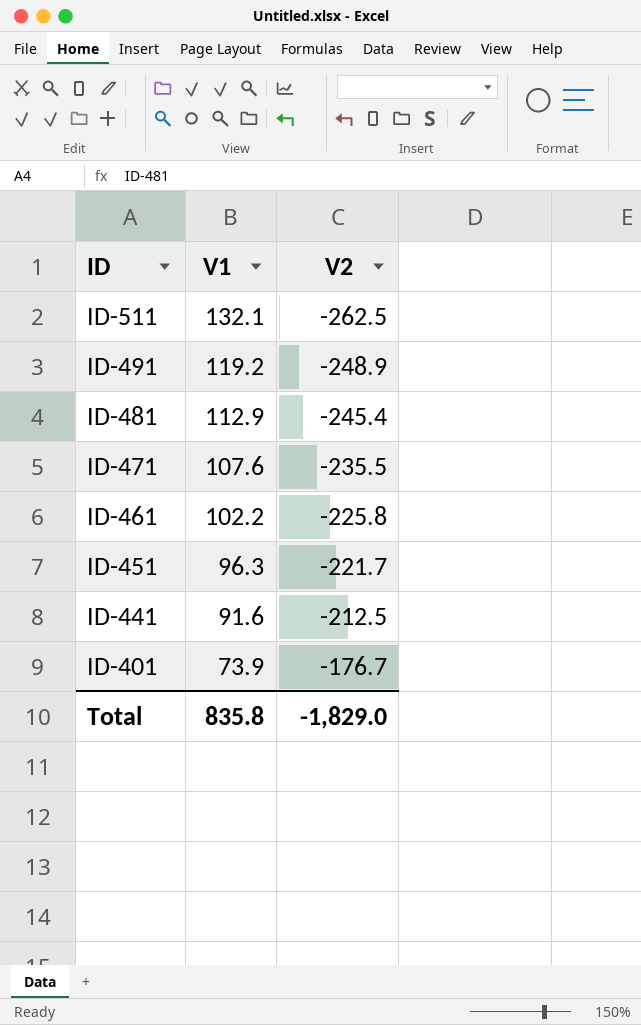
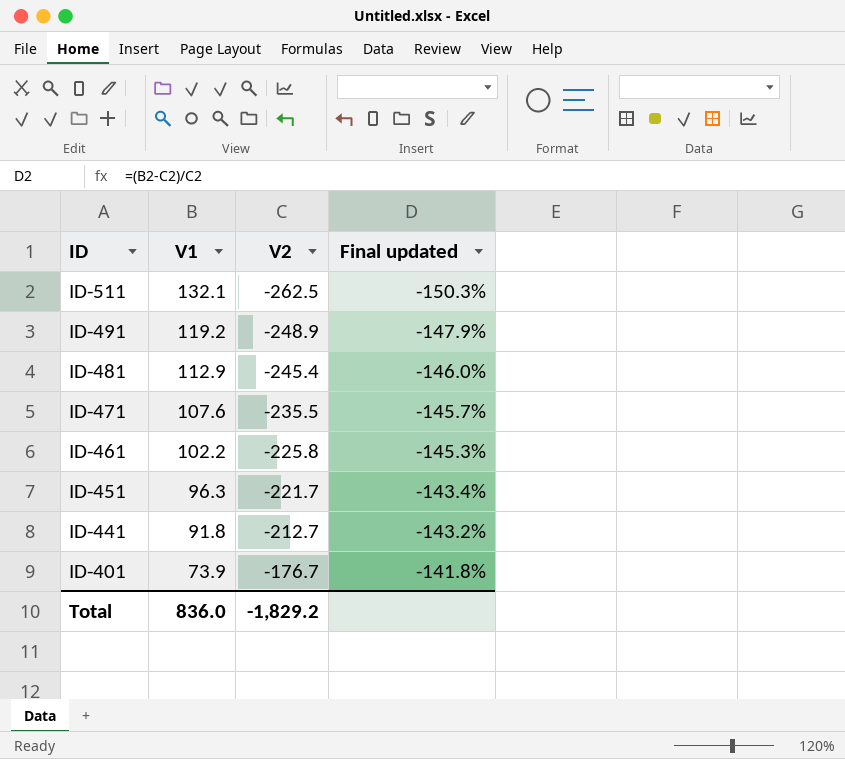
column Final updated | formula: none -> ([V1] - [V2]) / [V2]
ID-441 | V1: 91.6 -> 91.8
ID-441 | V2: -212.5 -> -212.7
Total | V1: 835.8 -> 836.0
Total | V2: -1,829.0 -> -1,829.2

